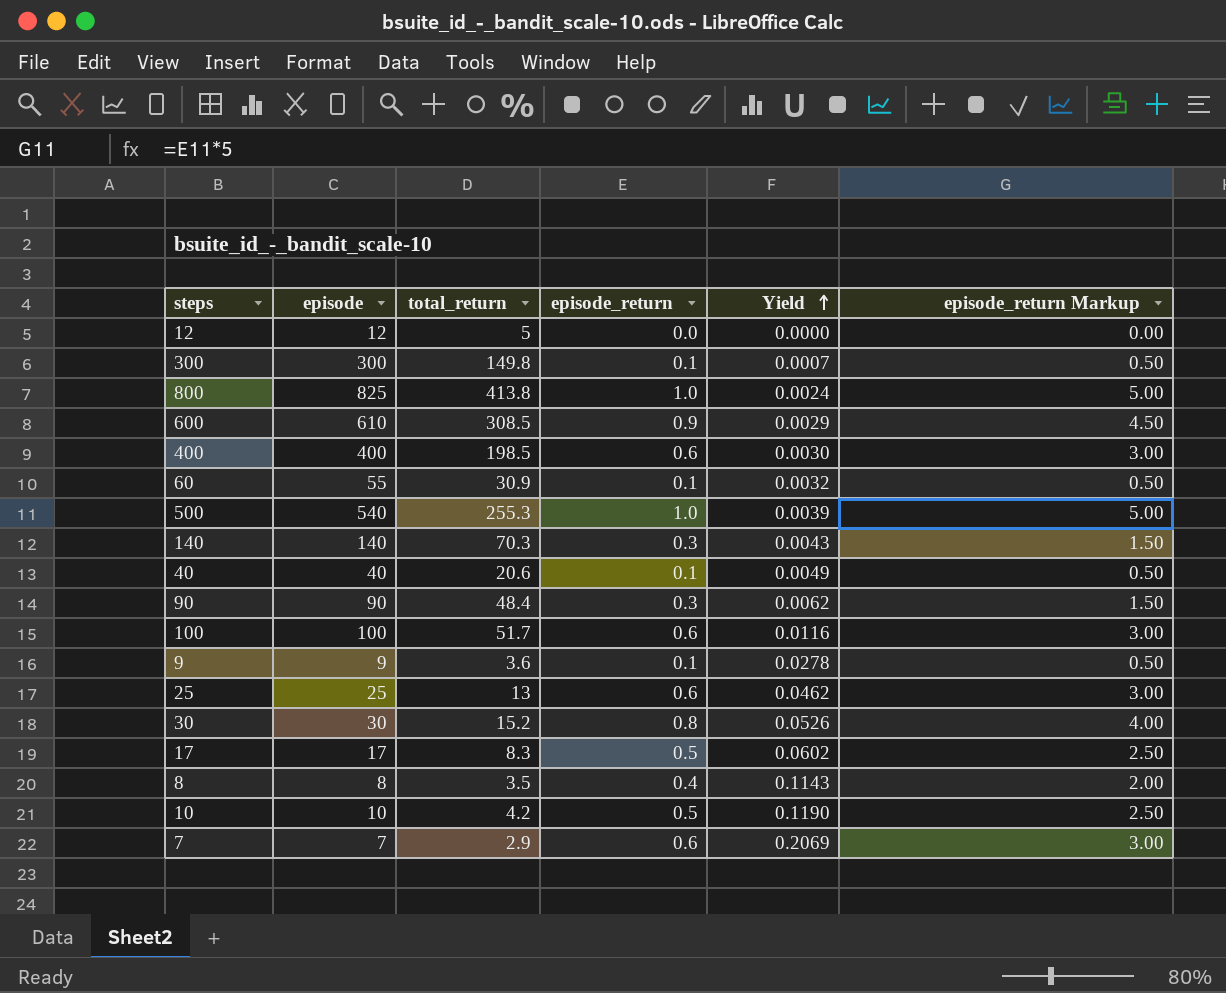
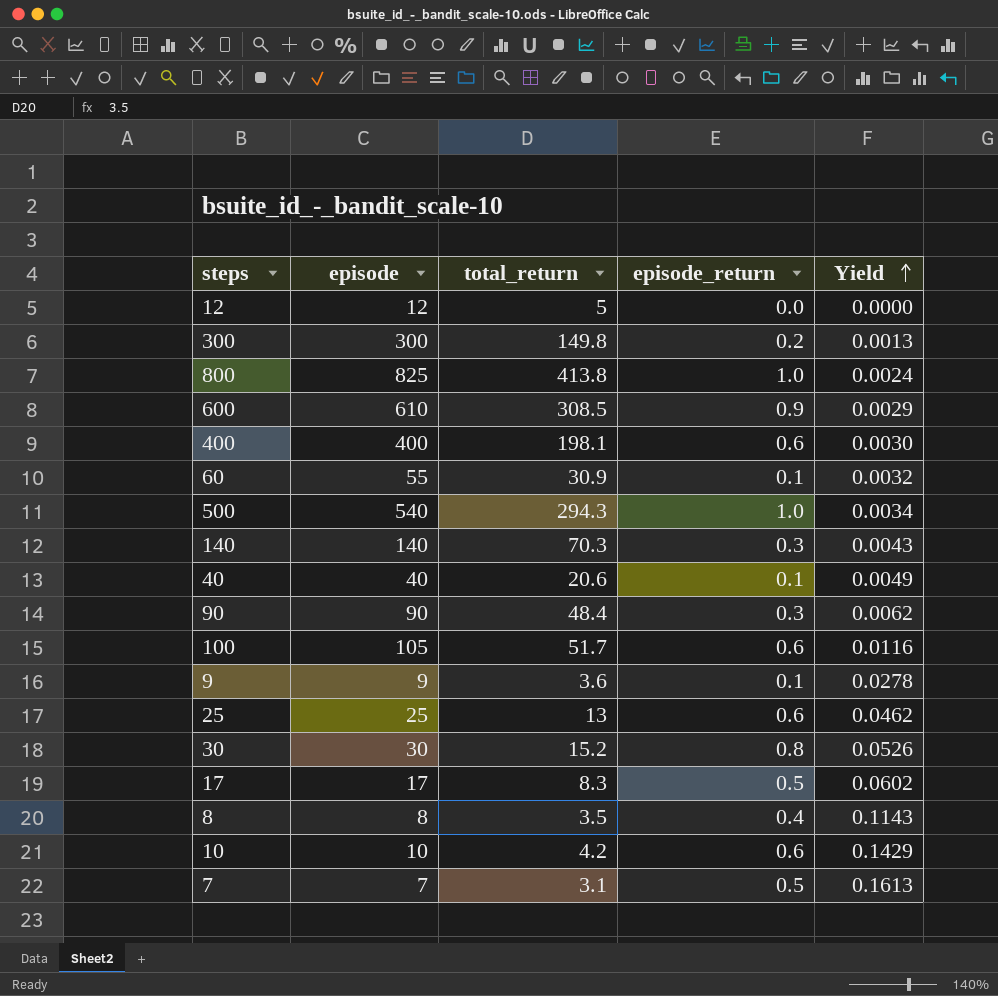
column episode_return Markup | formula: [episode_return] * 5 -> none
300 | episode_return: 0.1 -> 0.2
300 | Yield: 0.0007 -> 0.0013
400 | total_return: 198.5 -> 198.1
500 | total_return: 255.3 -> 294.3
500 | Yield: 0.0039 -> 0.0034
100 | episode: 100 -> 105
10 | episode_return: 0.5 -> 0.6
10 | Yield: 0.1190 -> 0.1429
7 | total_return: 2.9 -> 3.1
7 | episode_return: 0.6 -> 0.5
7 | Yield: 0.2069 -> 0.1613

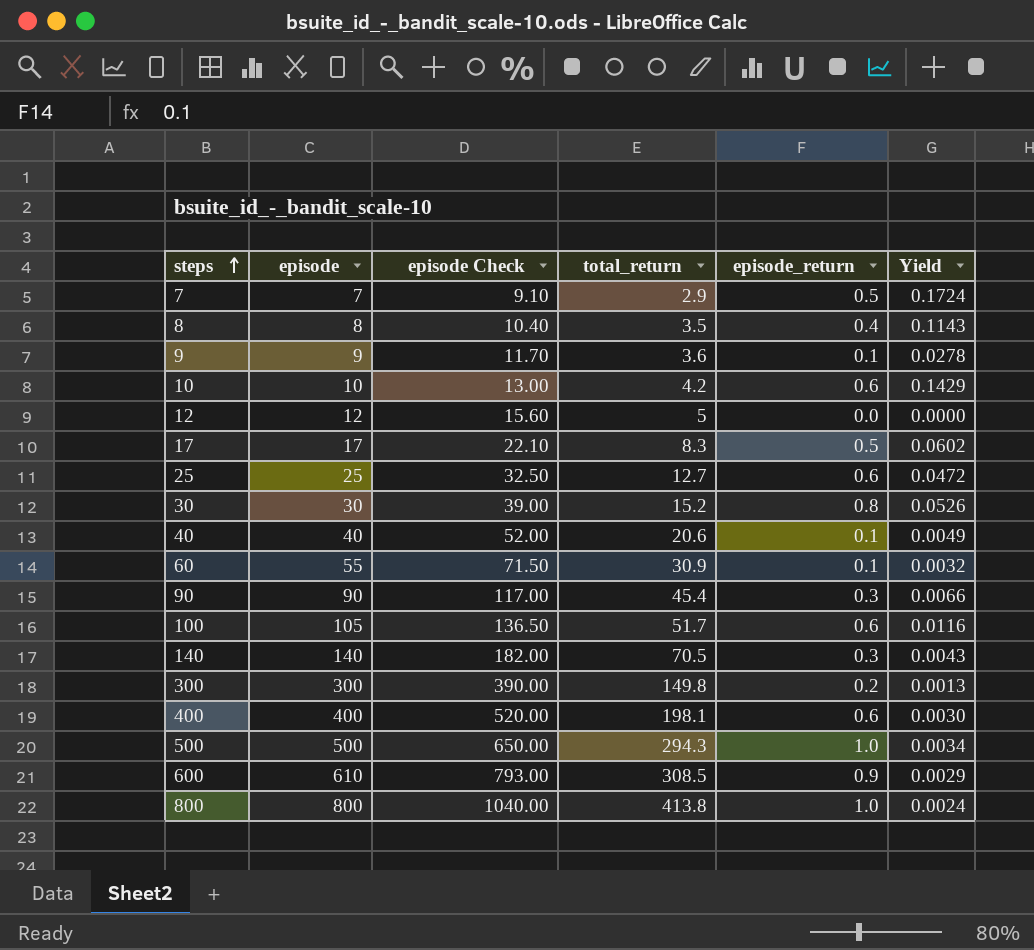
row order: Yield ascending -> steps ascending
column episode Check | formula: none -> [episode] * 1.3
7 | total_return: 3.1 -> 2.9
7 | Yield: 0.1613 -> 0.1724
25 | total_return: 13 -> 12.7
25 | Yield: 0.0462 -> 0.0472
90 | total_return: 48.4 -> 45.4
90 | Yield: 0.0062 -> 0.0066
140 | total_return: 70.3 -> 70.5
500 | episode: 540 -> 500
800 | episode: 825 -> 800

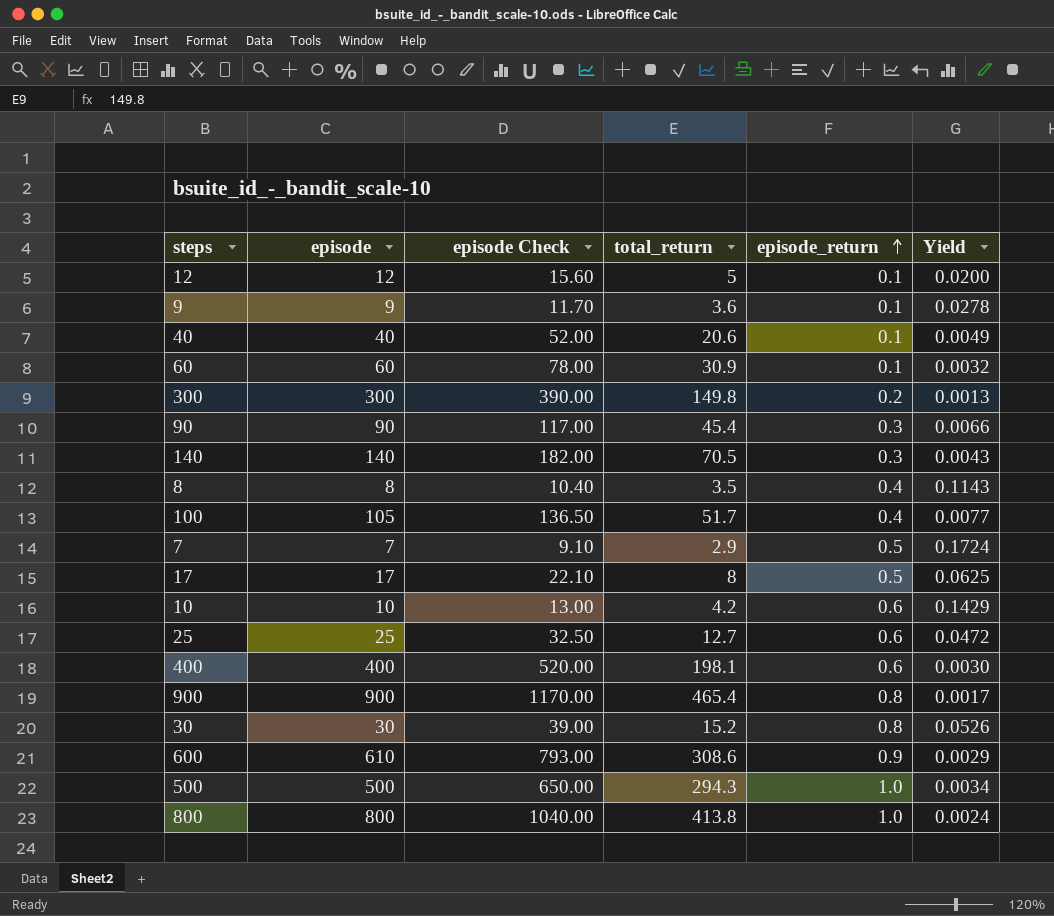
row order: steps ascending -> episode_return ascending
12 | episode_return: 0.0 -> 0.1
12 | Yield: 0.0000 -> 0.0200
60 | episode: 55 -> 60
60 | episode Check: 71.50 -> 78.00
100 | episode_return: 0.6 -> 0.4
100 | Yield: 0.0116 -> 0.0077
17 | total_return: 8.3 -> 8
17 | Yield: 0.0602 -> 0.0625
row 900: none -> 900 | 1170.00 | 465.4 | 0.8 | 0.0017
600 | total_return: 308.5 -> 308.6

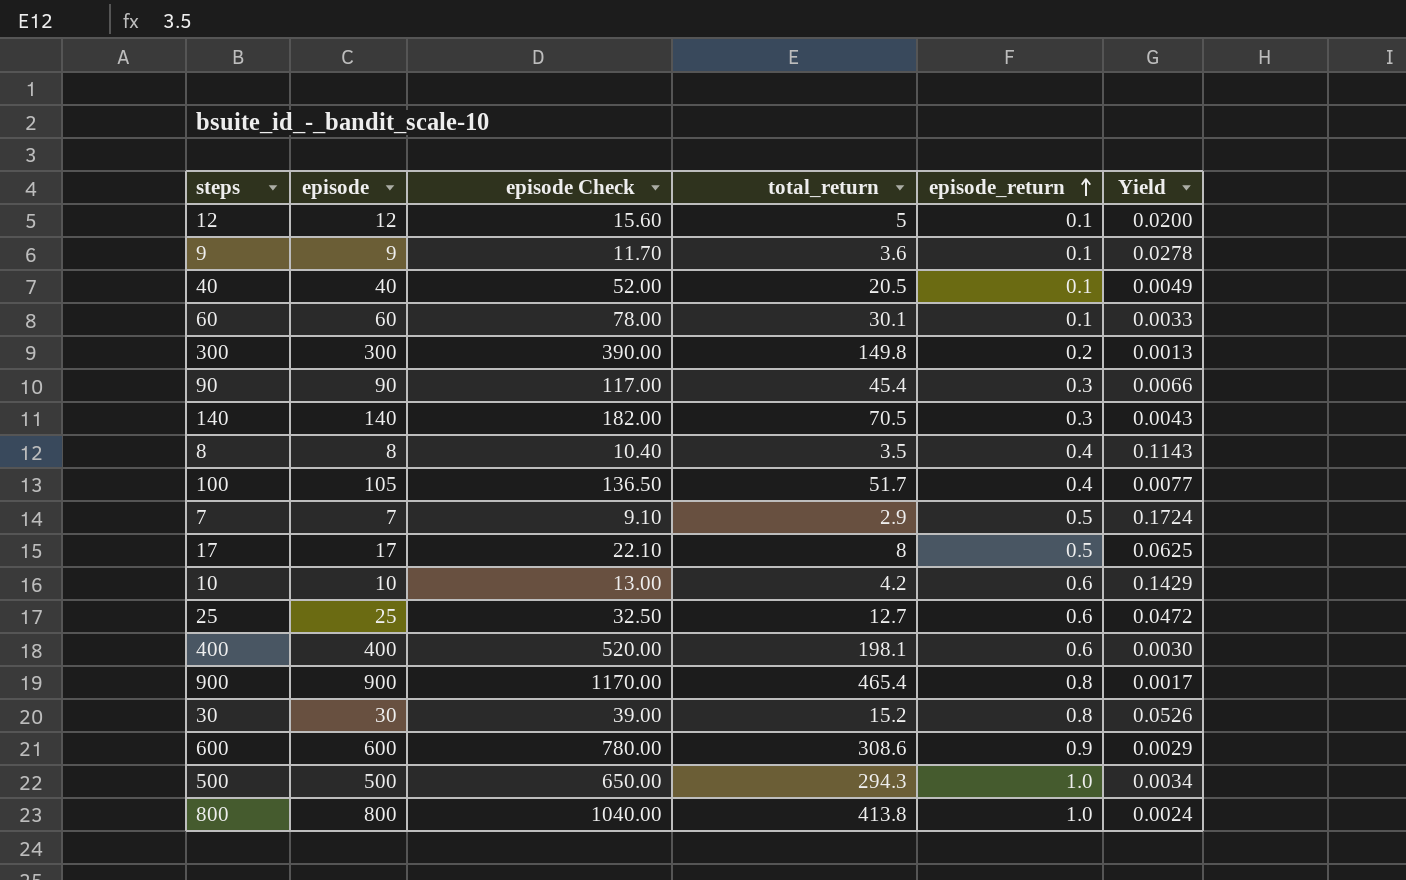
40 | total_return: 20.6 -> 20.5
60 | total_return: 30.9 -> 30.1
60 | Yield: 0.0032 -> 0.0033
600 | episode: 610 -> 600
600 | episode Check: 793.00 -> 780.00

